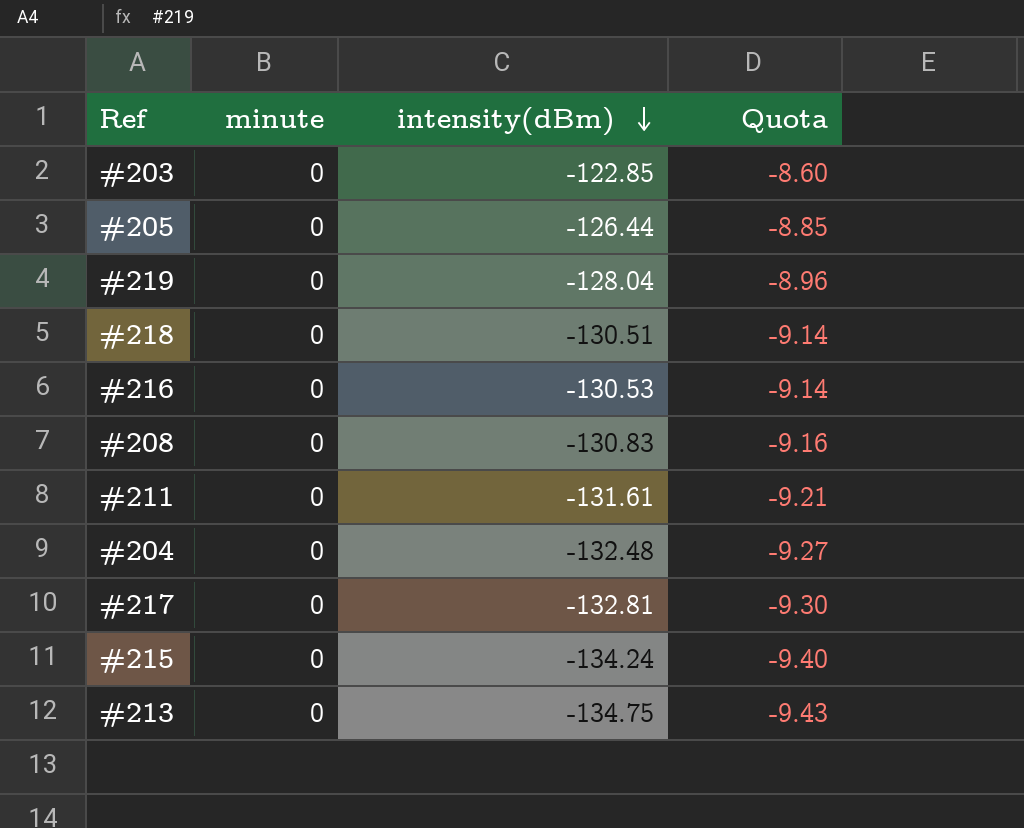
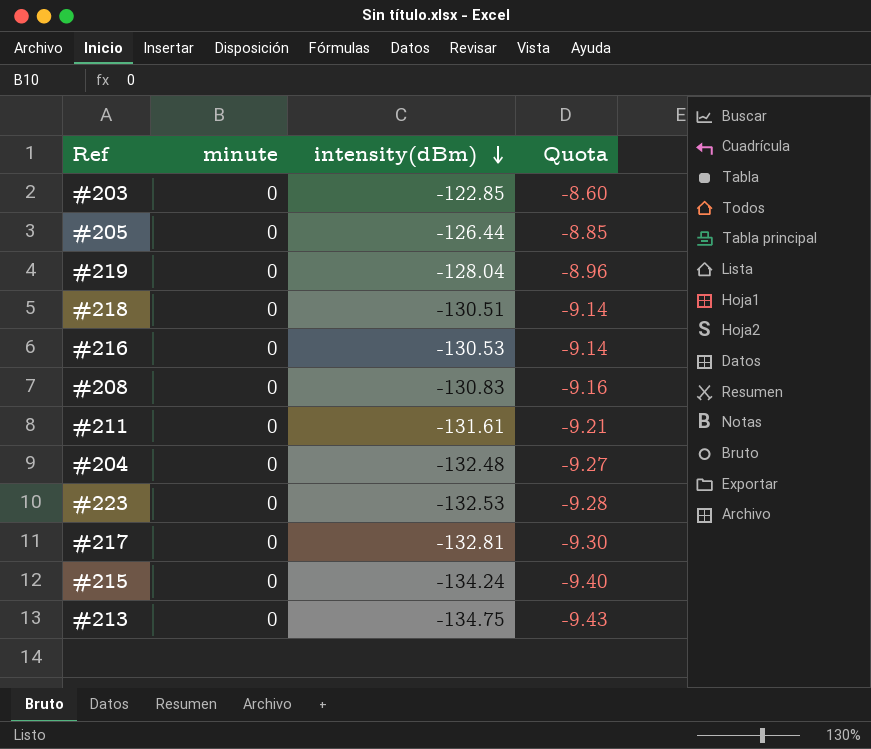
row #223: none -> 0 | -132.53 | -9.28

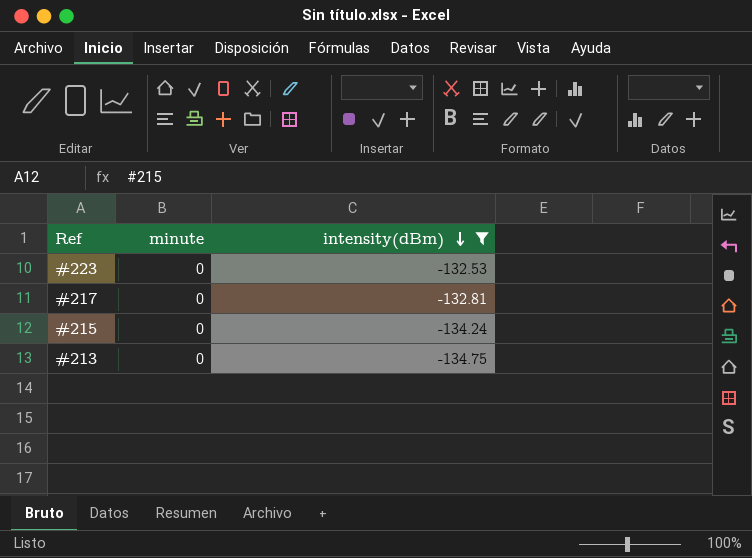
filter: none -> intensity(dBm) <= -132.53
column Quota | formula: [intensity(dBm)] * 0.07 -> none

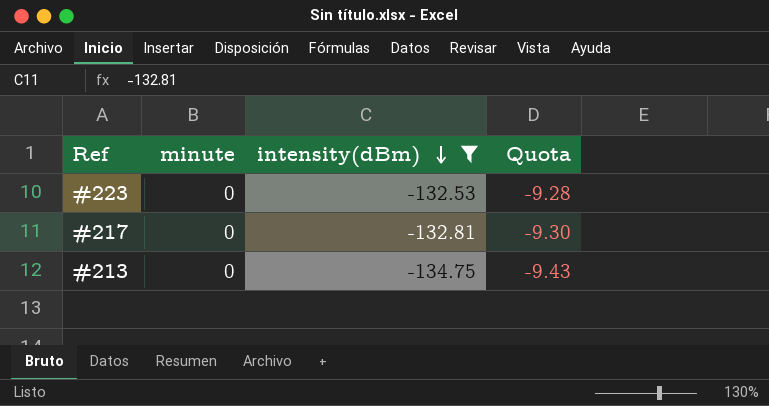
column Quota | formula: none -> [intensity(dBm)] * 0.07
row #215: 0 | -134.24 -> none

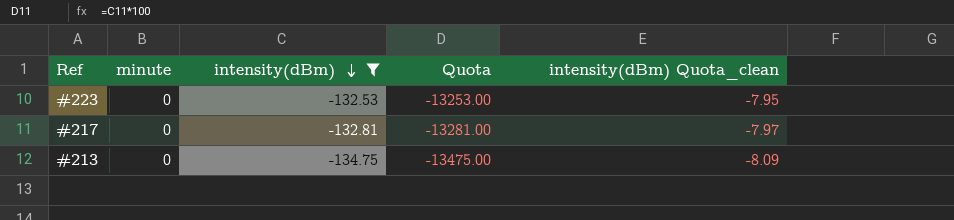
column Quota | formula: [intensity(dBm)] * 0.07 -> [intensity(dBm)] * 100
column intensity(dBm) Quota_clean | formula: none -> [intensity(dBm)] * 0.06

